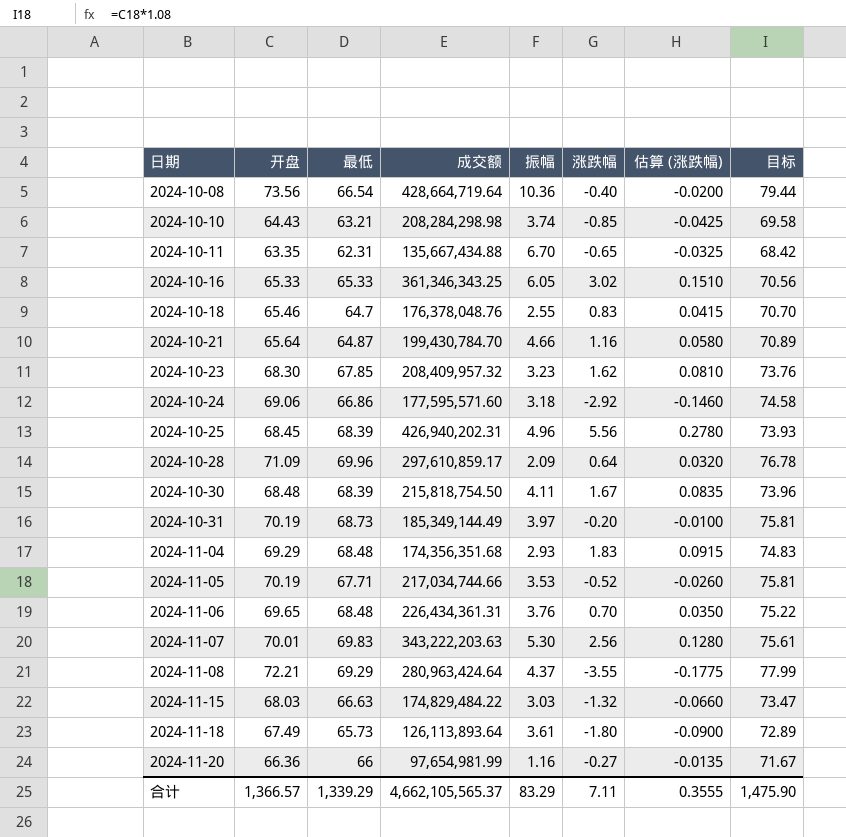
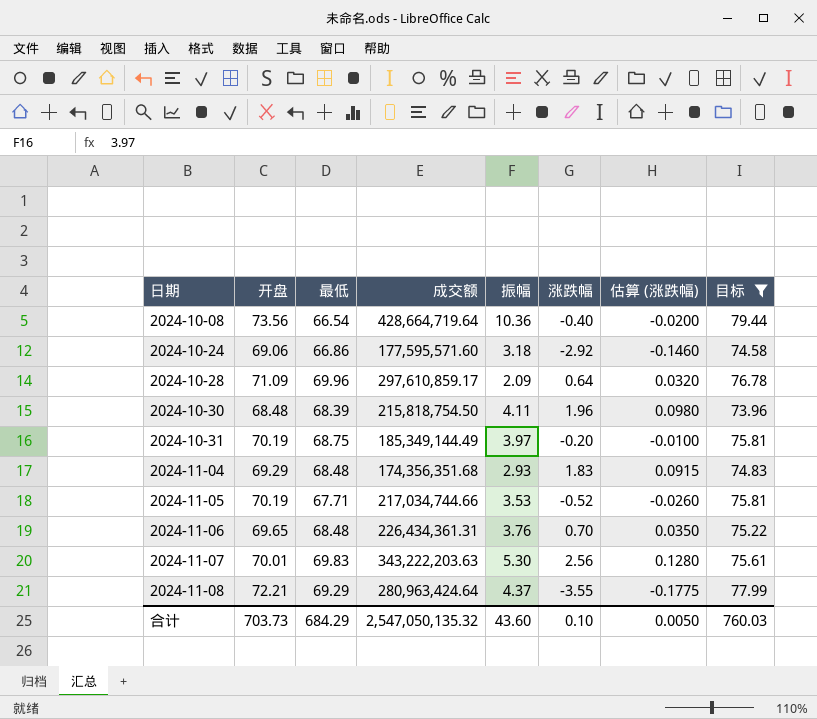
filter: none -> 目标 >= 73.96
2024-10-30 | 涨跌幅: 1.67 -> 1.96
2024-10-30 | 估算 (涨跌幅): 0.0835 -> 0.0980
2024-10-31 | 最低: 68.73 -> 68.75
合计 | 开盘: 1,366.57 -> 703.73
合计 | 最低: 1,339.29 -> 684.29
合计 | 成交额: 4,662,105,565.37 -> 2,547,050,135.32
合计 | 振幅: 83.29 -> 43.60
合计 | 涨跌幅: 7.11 -> 0.10
合计 | 估算 (涨跌幅): 0.3555 -> 0.0050
合计 | 目标: 1,475.90 -> 760.03

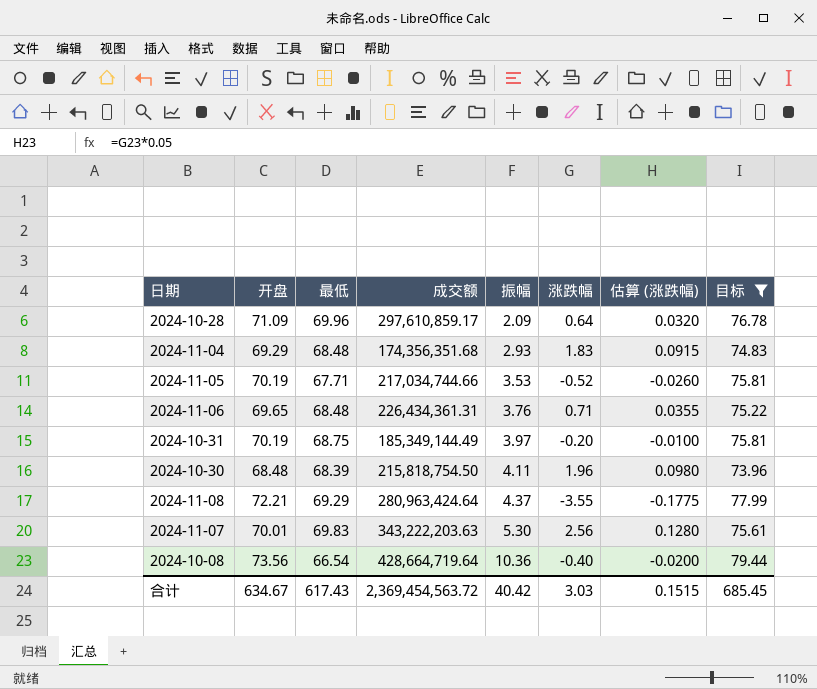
row order: 日期 ascending -> 振幅 ascending
row 2024-10-24: 69.06 | 66.86 | 177,595,571.60 | 3.18 | -2.92 | -0.1460 | 74.58 -> none
2024-11-06 | 涨跌幅: 0.70 -> 0.71
2024-11-06 | 估算 (涨跌幅): 0.0350 -> 0.0355
合计 | 开盘: 703.73 -> 634.67
合计 | 最低: 684.29 -> 617.43
合计 | 成交额: 2,547,050,135.32 -> 2,369,454,563.72
合计 | 振幅: 43.60 -> 40.42
合计 | 涨跌幅: 0.10 -> 3.03
合计 | 估算 (涨跌幅): 0.0050 -> 0.1515
合计 | 目标: 760.03 -> 685.45

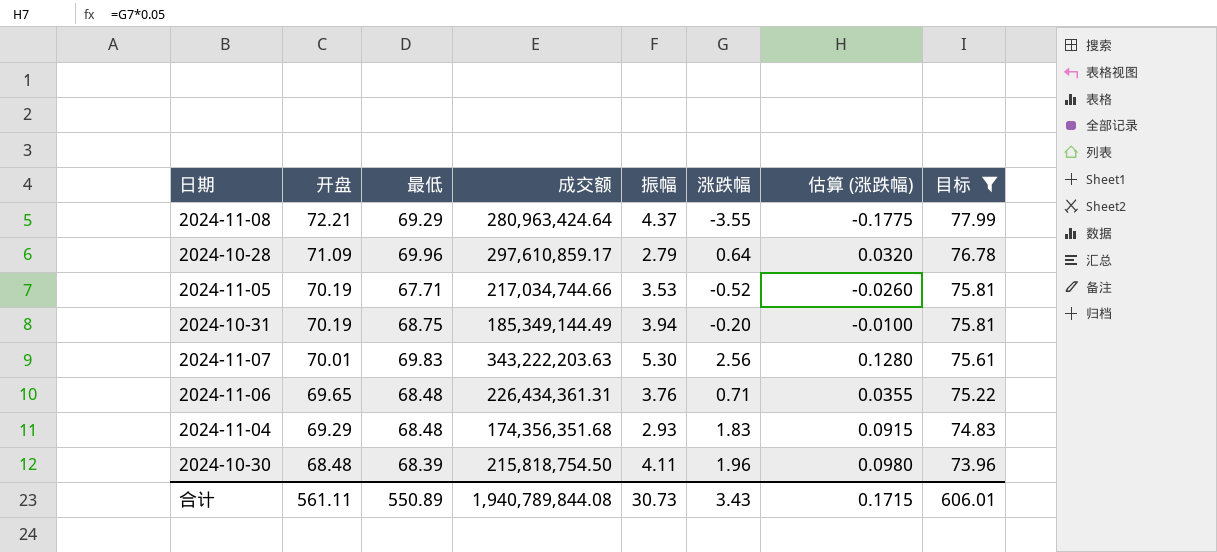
row order: 振幅 ascending -> 开盘 descending
row 2024-10-08: 73.56 | 66.54 | 428,664,719.64 | 10.36 | -0.40 | -0.0200 | 79.44 -> none
2024-10-28 | 振幅: 2.09 -> 2.79
2024-10-31 | 振幅: 3.97 -> 3.94
合计 | 开盘: 634.67 -> 561.11
合计 | 最低: 617.43 -> 550.89
合计 | 成交额: 2,369,454,563.72 -> 1,940,789,844.08
合计 | 振幅: 40.42 -> 30.73
合计 | 涨跌幅: 3.03 -> 3.43
合计 | 估算 (涨跌幅): 0.1515 -> 0.1715
合计 | 目标: 685.45 -> 606.01

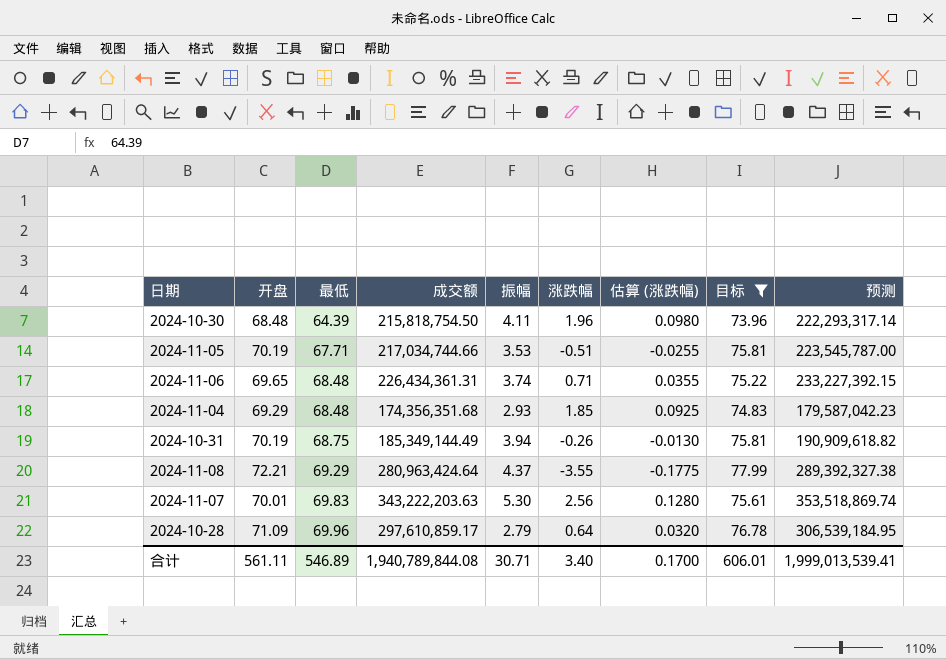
row order: 开盘 descending -> 最低 ascending
column 预测 | formula: none -> [成交额] * 1.03
2024-10-30 | 最低: 68.39 -> 64.39
2024-11-05 | 涨跌幅: -0.52 -> -0.51
2024-11-05 | 估算 (涨跌幅): -0.0260 -> -0.0255
2024-11-06 | 振幅: 3.76 -> 3.74
2024-11-04 | 涨跌幅: 1.83 -> 1.85
2024-11-04 | 估算 (涨跌幅): 0.0915 -> 0.0925
2024-10-31 | 涨跌幅: -0.20 -> -0.26
2024-10-31 | 估算 (涨跌幅): -0.0100 -> -0.0130
合计 | 最低: 550.89 -> 546.89
合计 | 振幅: 30.73 -> 30.71
合计 | 涨跌幅: 3.43 -> 3.40
合计 | 估算 (涨跌幅): 0.1715 -> 0.1700

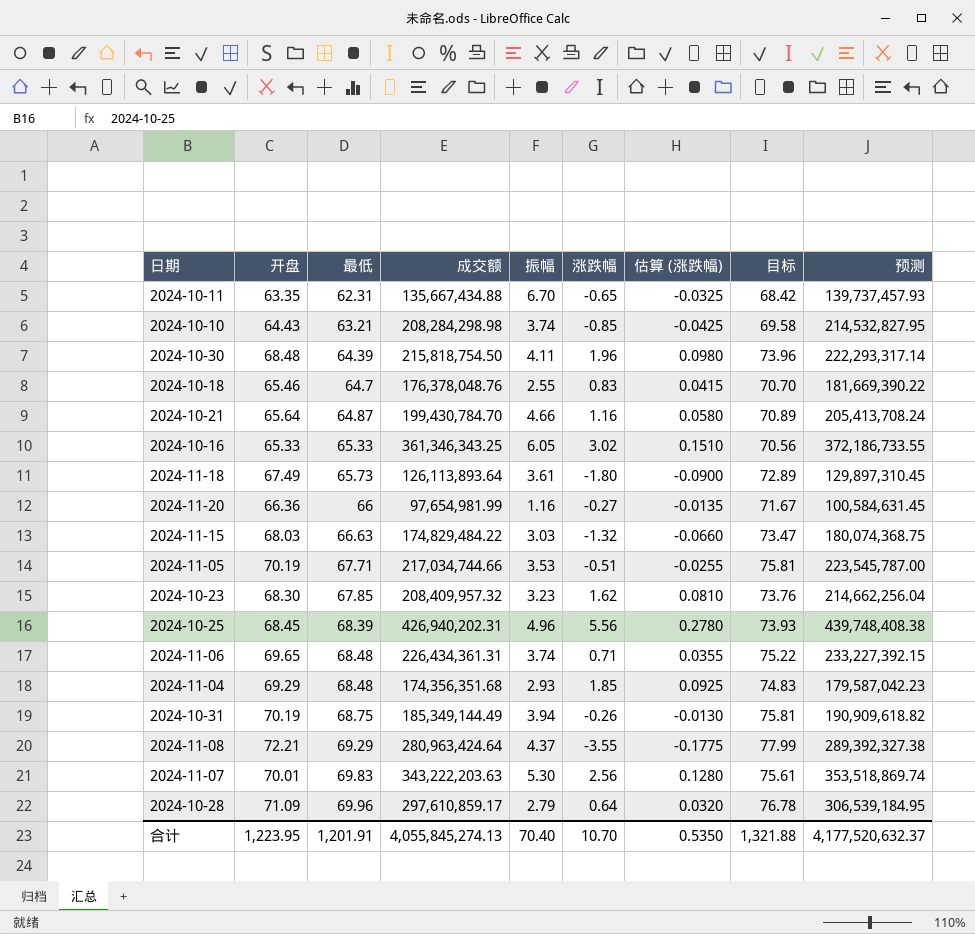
filter: 目标 >= 73.96 -> none
合计 | 开盘: 561.11 -> 1,223.95
合计 | 最低: 546.89 -> 1,201.91
合计 | 成交额: 1,940,789,844.08 -> 4,055,845,274.13
合计 | 振幅: 30.71 -> 70.40
合计 | 涨跌幅: 3.40 -> 10.70
合计 | 估算 (涨跌幅): 0.1700 -> 0.5350
合计 | 目标: 606.01 -> 1,321.88
合计 | 预测: 1,999,013,539.41 -> 4,177,520,632.37

